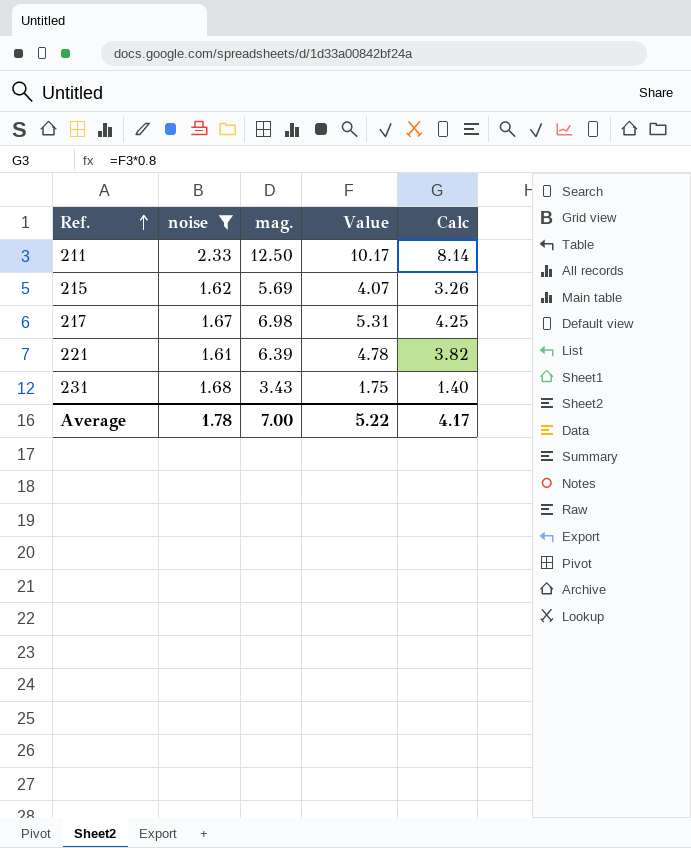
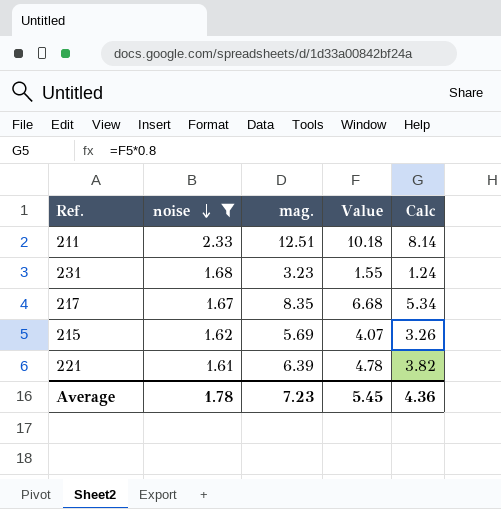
row order: Ref. ascending -> noise descending
211 | mag.: 12.50 -> 12.51
211 | Value: 10.17 -> 10.18
231 | mag.: 3.43 -> 3.23
231 | Value: 1.75 -> 1.55
231 | Calc: 1.40 -> 1.24
217 | mag.: 6.98 -> 8.35
217 | Value: 5.31 -> 6.68
217 | Calc: 4.25 -> 5.34
Average | mag.: 7.00 -> 7.23
Average | Value: 5.22 -> 5.45
Average | Calc: 4.17 -> 4.36

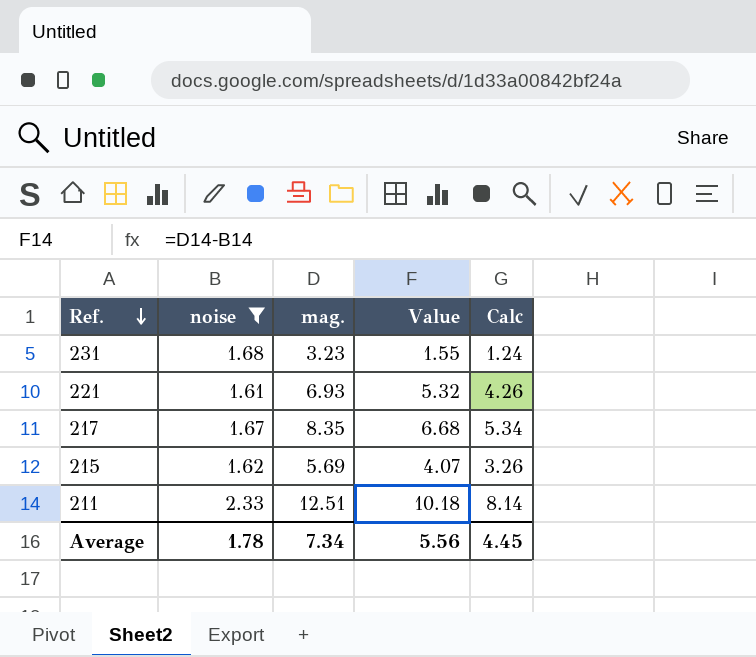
row order: noise descending -> Ref. descending
221 | mag.: 6.39 -> 6.93
221 | Value: 4.78 -> 5.32
221 | Calc: 3.82 -> 4.26
Average | mag.: 7.23 -> 7.34
Average | Value: 5.45 -> 5.56
Average | Calc: 4.36 -> 4.45

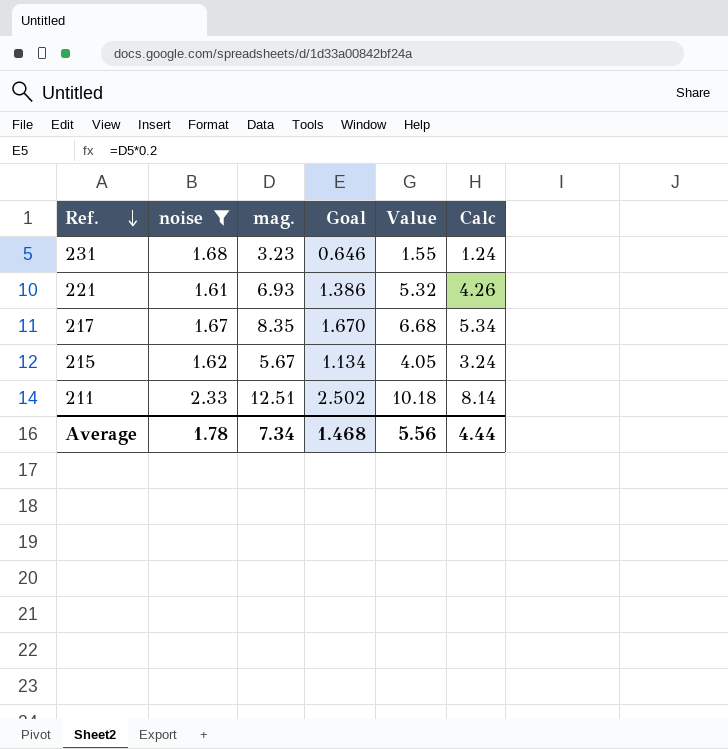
column Goal | formula: none -> [mag.] * 0.2
215 | mag.: 5.69 -> 5.67
215 | Value: 4.07 -> 4.05
215 | Calc: 3.26 -> 3.24
Average | Calc: 4.45 -> 4.44

